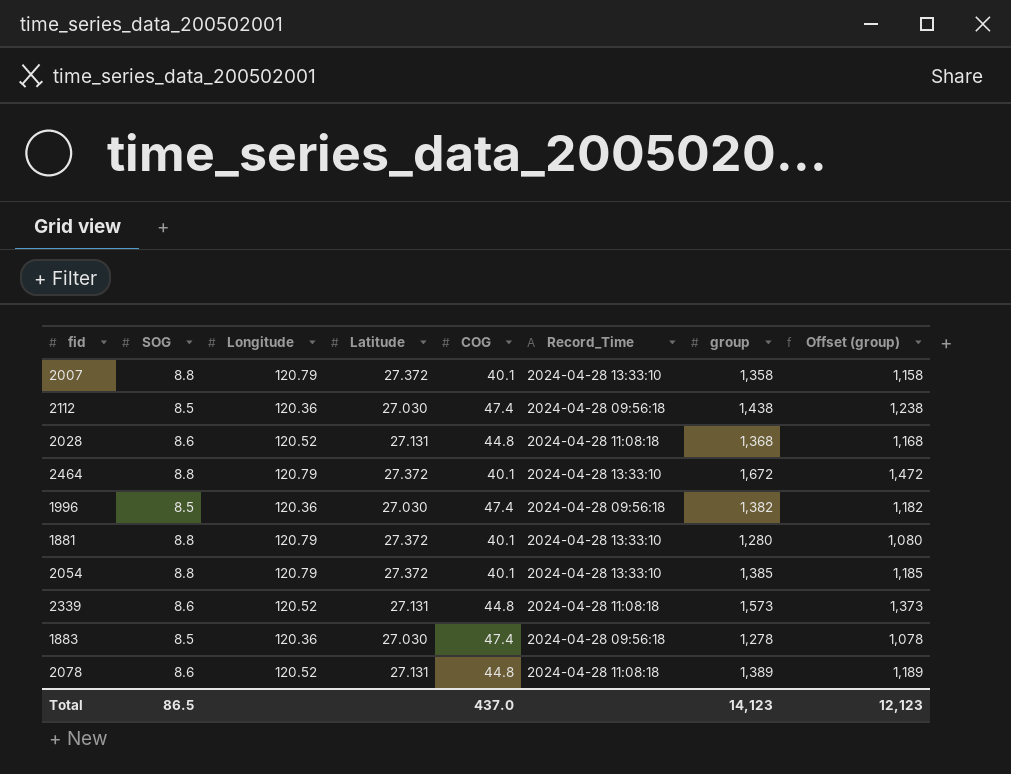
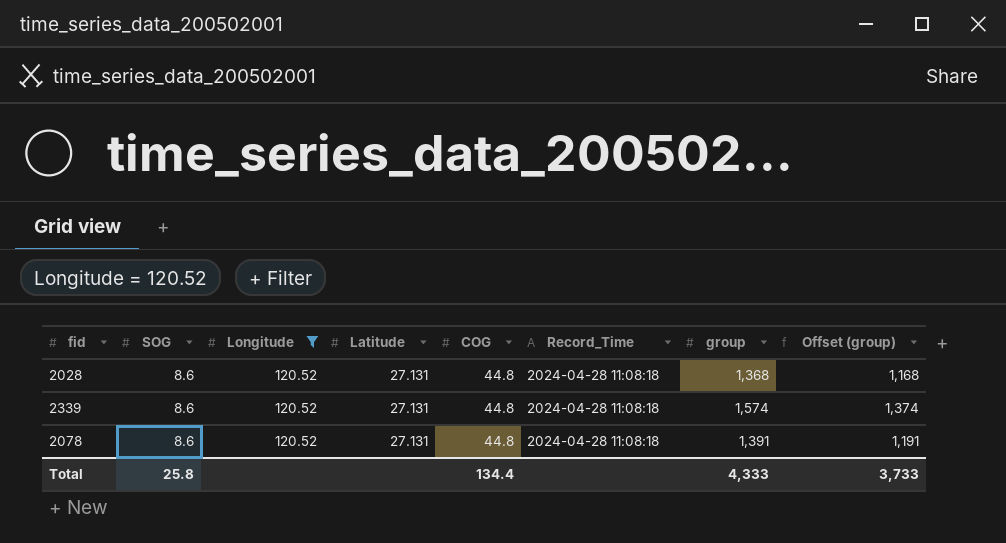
filter: none -> Longitude = 120.52
2339 | group: 1,573 -> 1,574
2339 | Offset (group): 1,373 -> 1,374
2078 | group: 1,389 -> 1,391
2078 | Offset (group): 1,189 -> 1,191
Total | SOG: 86.5 -> 25.8
Total | COG: 437.0 -> 134.4
Total | group: 14,123 -> 4,333
Total | Offset (group): 12,123 -> 3,733

